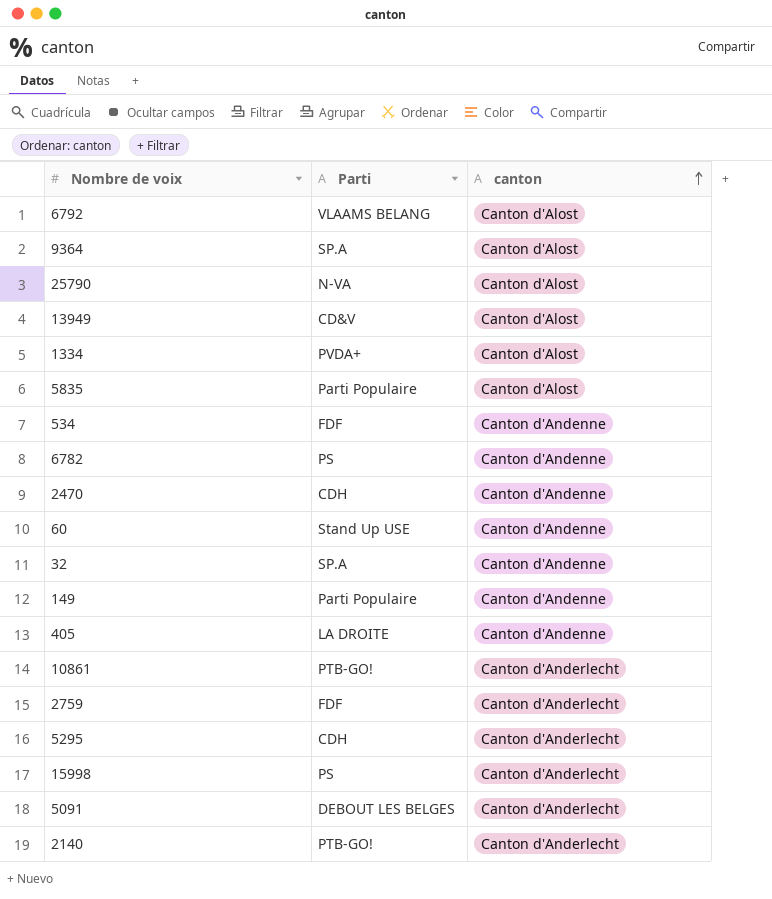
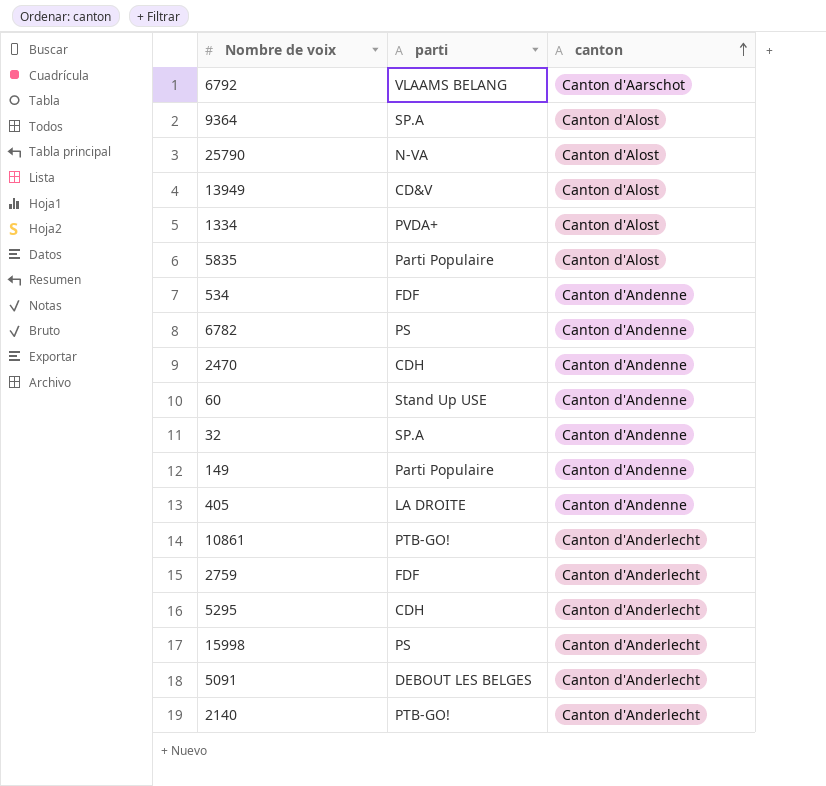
column name: Parti -> parti
6792 | canton: Canton d'Alost -> Canton d'Aarschot

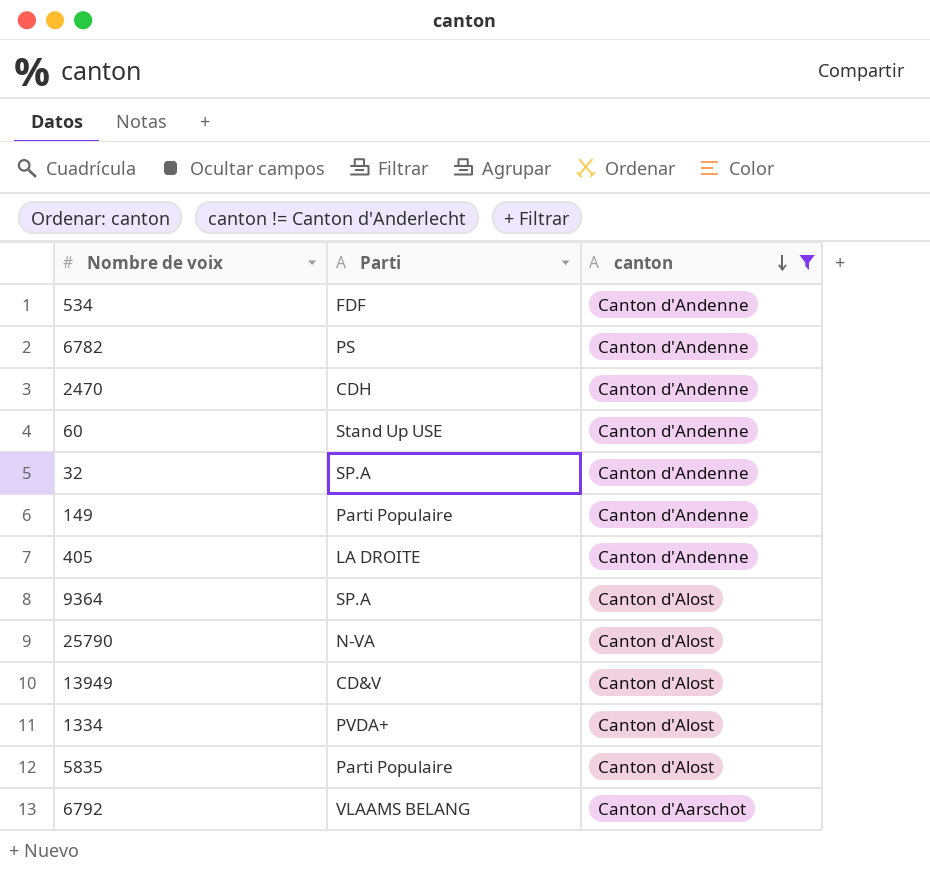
filter: none -> canton != Canton d'Anderlecht
row order: canton ascending -> canton descending
column name: parti -> Parti

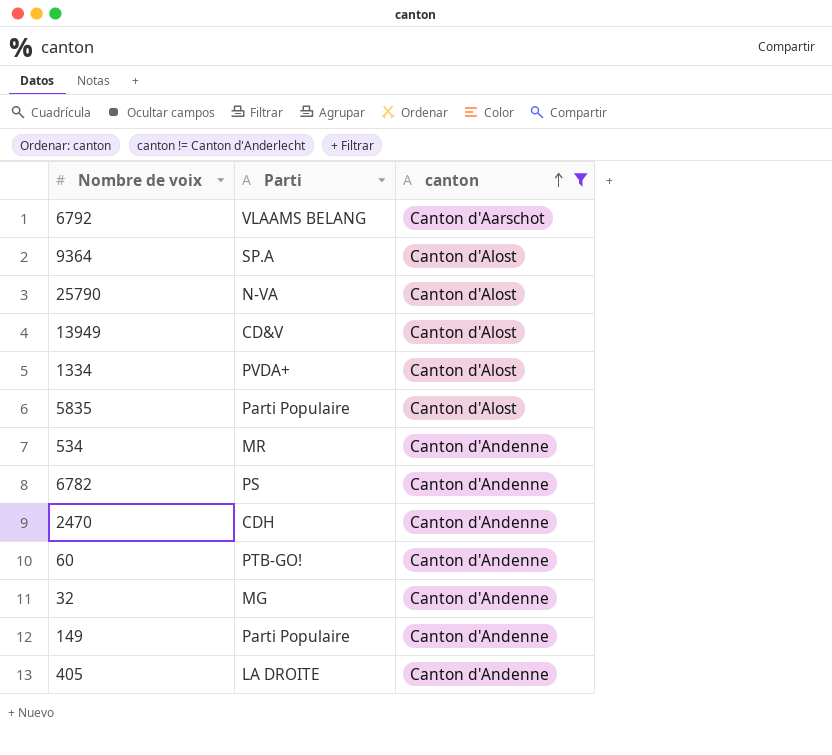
row order: canton descending -> canton ascending
534 | Parti: FDF -> MR
60 | Parti: Stand Up USE -> PTB-GO!
32 | Parti: SP.A -> MG

